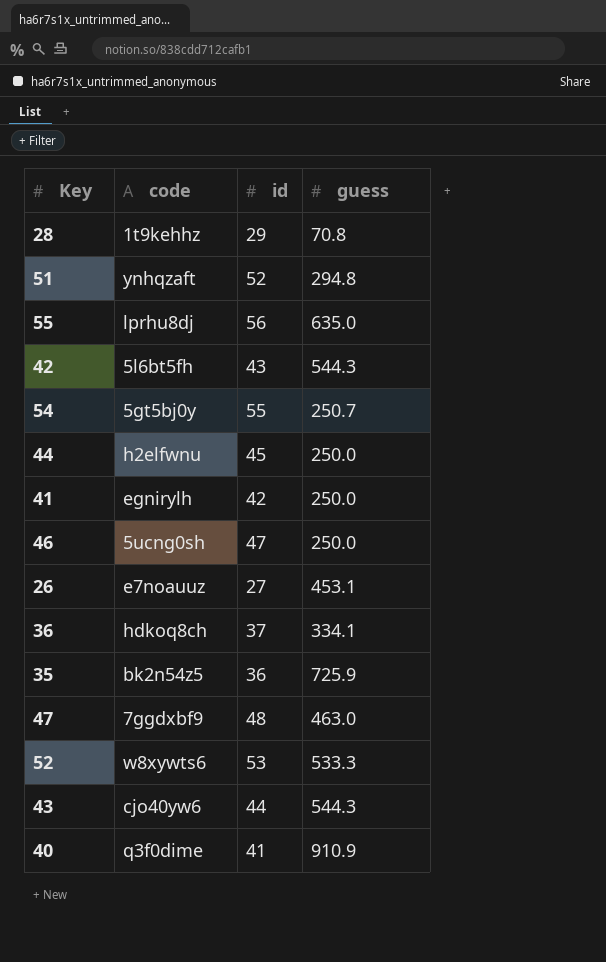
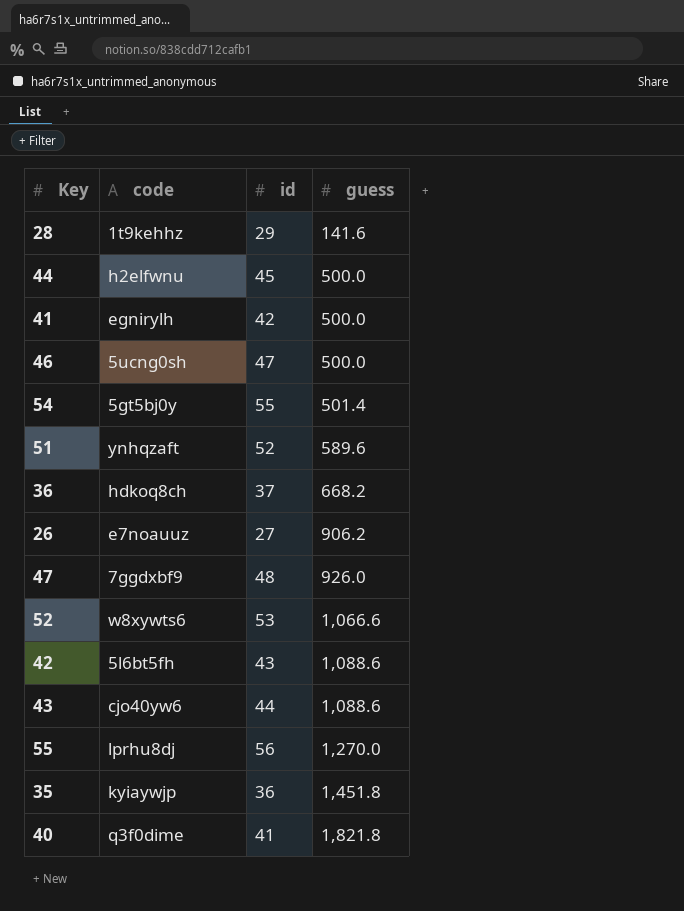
row order: none -> guess ascending
28 | guess: 70.8 -> 141.6
44 | guess: 250.0 -> 500.0
41 | guess: 250.0 -> 500.0
46 | guess: 250.0 -> 500.0
54 | guess: 250.7 -> 501.4
51 | guess: 294.8 -> 589.6
36 | guess: 334.1 -> 668.2
26 | guess: 453.1 -> 906.2
47 | guess: 463.0 -> 926.0
52 | guess: 533.3 -> 1,066.6
42 | guess: 544.3 -> 1,088.6
43 | guess: 544.3 -> 1,088.6
55 | guess: 635.0 -> 1,270.0
35 | code: bk2n54z5 -> kyiaywjp
35 | guess: 725.9 -> 1,451.8
40 | guess: 910.9 -> 1,821.8

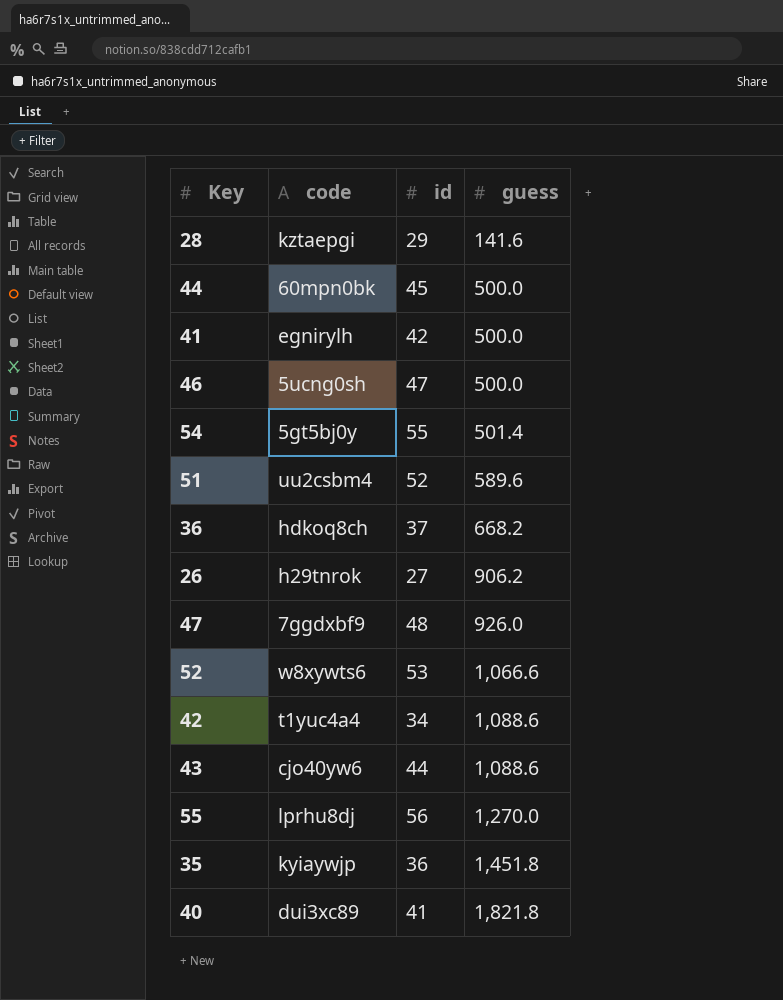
28 | code: 1t9kehhz -> kztaepgi
44 | code: h2elfwnu -> 60mpn0bk
51 | code: ynhqzaft -> uu2csbm4
26 | code: e7noauuz -> h29tnrok
42 | code: 5l6bt5fh -> t1yuc4a4
42 | id: 43 -> 34
40 | code: q3f0dime -> dui3xc89

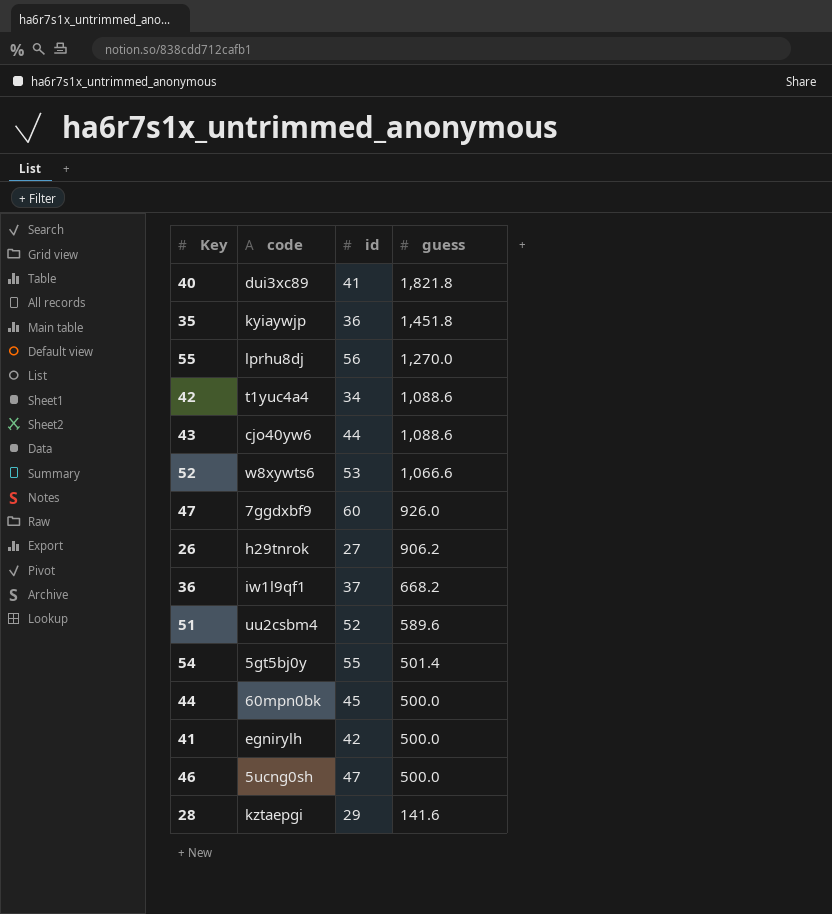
row order: guess ascending -> guess descending
47 | id: 48 -> 60
36 | code: hdkoq8ch -> iw1l9qf1

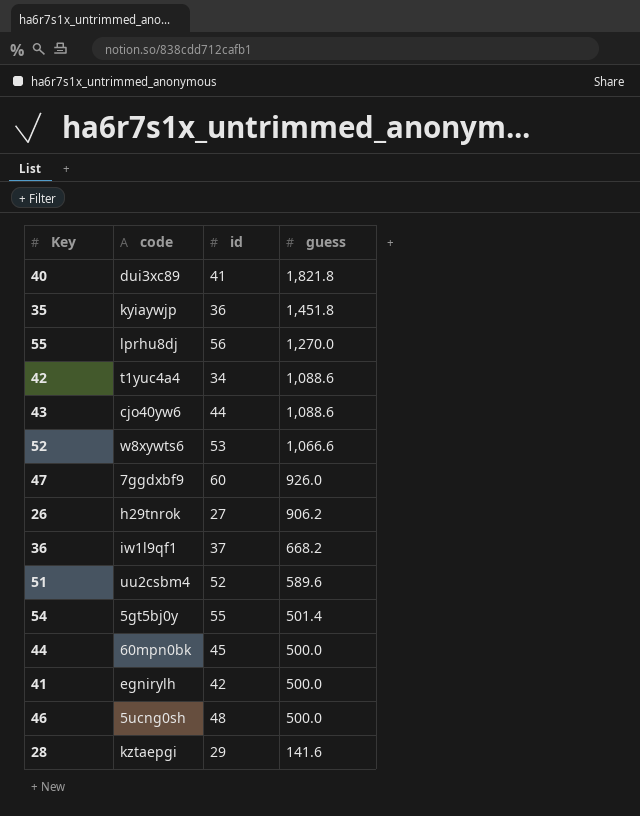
46 | id: 47 -> 48

